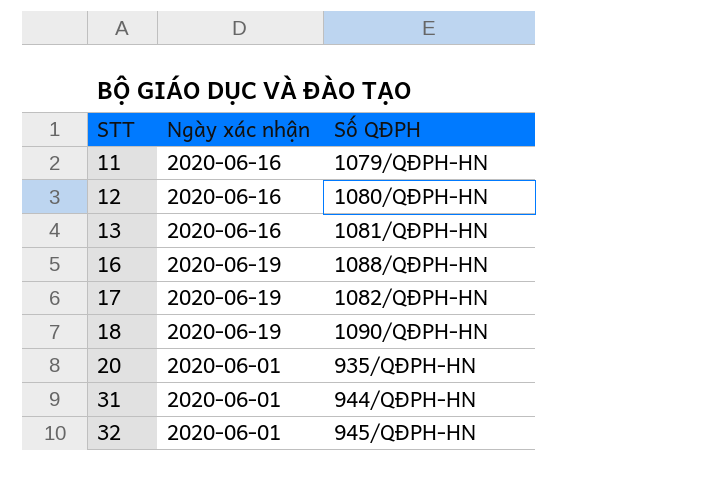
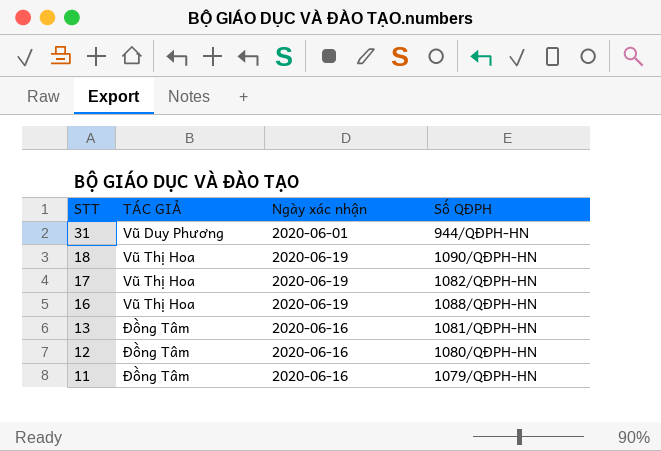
row order: STT ascending -> STT descending
column TÁC GIẢ | position: none -> 2
row 20: 2020-06-01 | 935/QĐPH-HN -> none
row 32: 2020-06-01 | 945/QĐPH-HN -> none

